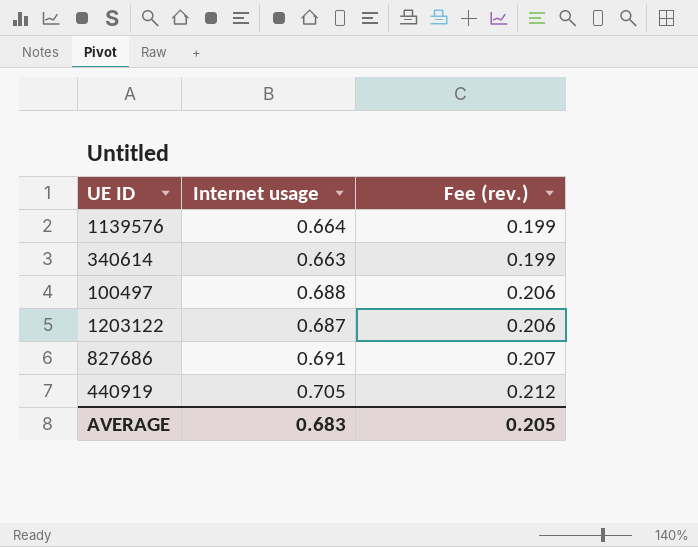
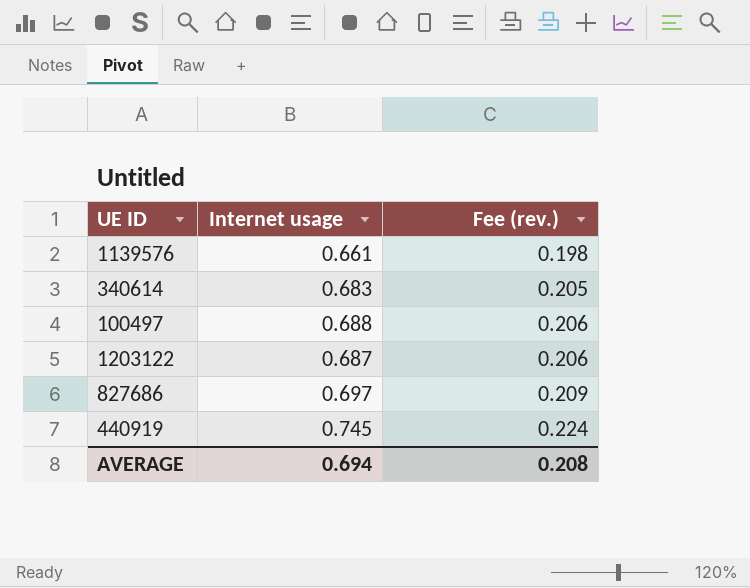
1139576 | Internet usage: 0.664 -> 0.661
1139576 | Fee (rev.): 0.199 -> 0.198
340614 | Internet usage: 0.663 -> 0.683
340614 | Fee (rev.): 0.199 -> 0.205
827686 | Internet usage: 0.691 -> 0.697
827686 | Fee (rev.): 0.207 -> 0.209
440919 | Internet usage: 0.705 -> 0.745
440919 | Fee (rev.): 0.212 -> 0.224
AVERAGE | Internet usage: 0.683 -> 0.694
AVERAGE | Fee (rev.): 0.205 -> 0.208

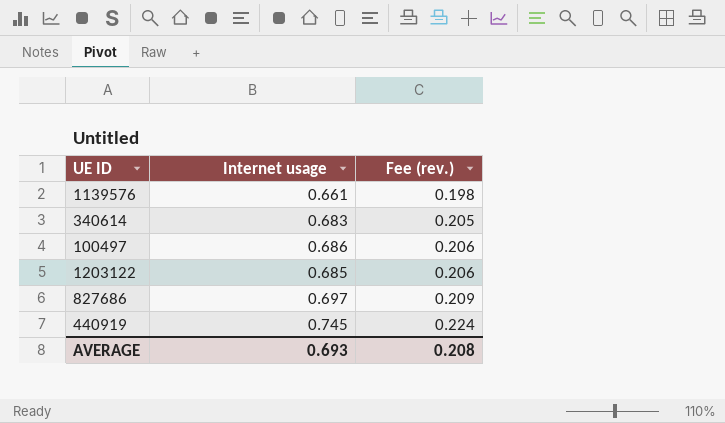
100497 | Internet usage: 0.688 -> 0.686
1203122 | Internet usage: 0.687 -> 0.685
AVERAGE | Internet usage: 0.694 -> 0.693

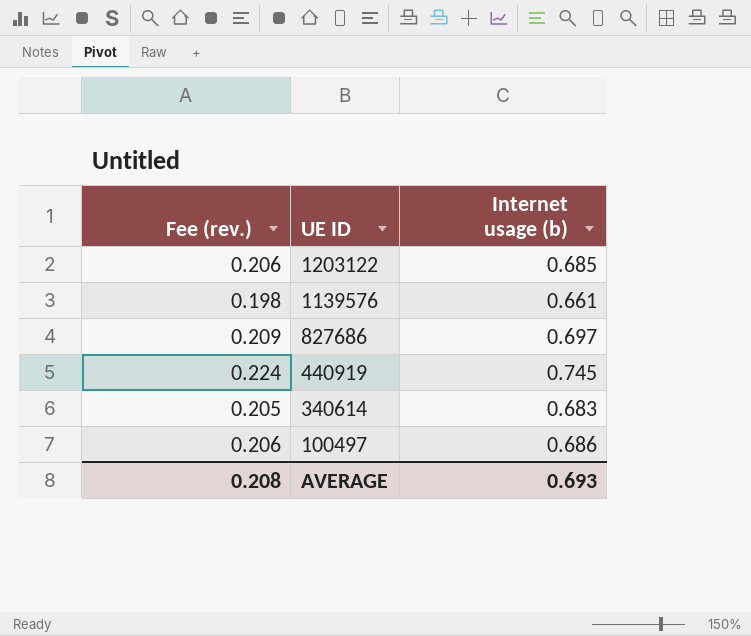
row order: Fee (rev.) ascending -> UE ID descending
column Fee (rev.) | position: 3 -> 1
column name: Internet usage -> Internet usage (b)

